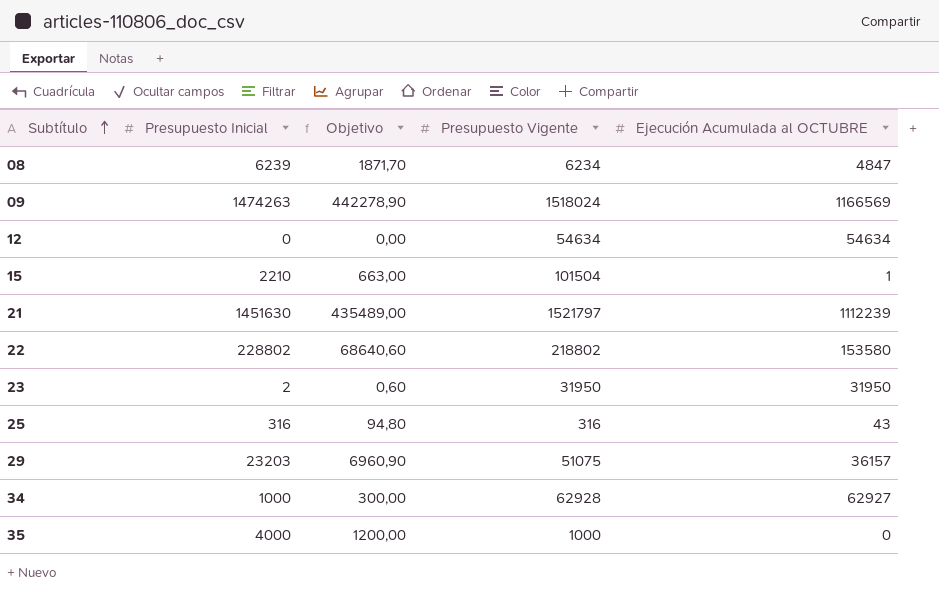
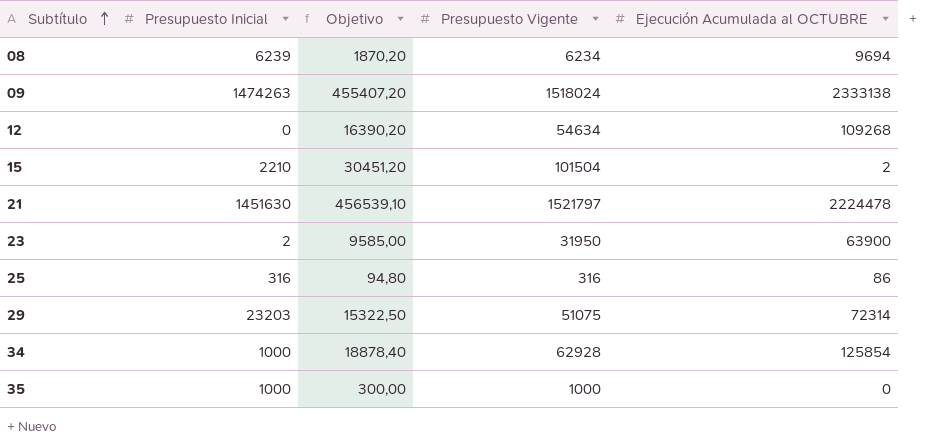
column Objetivo | formula: [Presupuesto Inicial] * 0,3 -> [Presupuesto Vigente] * 0,3
row 22: 228802 | 68640,60 | 218802 | 153580 -> none
08 | Ejecución Acumulada al OCTUBRE: 4847 -> 9694
09 | Ejecución Acumulada al OCTUBRE: 1166569 -> 2333138
12 | Ejecución Acumulada al OCTUBRE: 54634 -> 109268
15 | Ejecución Acumulada al OCTUBRE: 1 -> 2
21 | Ejecución Acumulada al OCTUBRE: 1112239 -> 2224478
23 | Ejecución Acumulada al OCTUBRE: 31950 -> 63900
25 | Ejecución Acumulada al OCTUBRE: 43 -> 86
29 | Ejecución Acumulada al OCTUBRE: 36157 -> 72314
34 | Ejecución Acumulada al OCTUBRE: 62927 -> 125854
35 | Presupuesto Inicial: 4000 -> 1000

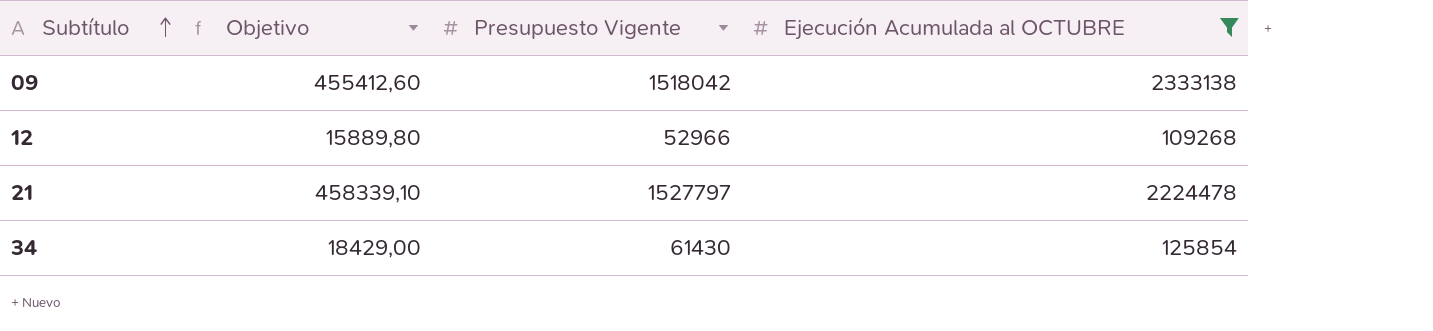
filter: none -> Ejecución Acumulada al OCTUBRE >= 109268
column Presupuesto Inicial | position: 2 -> none
09 | Objetivo: 455407,20 -> 455412,60
09 | Presupuesto Vigente: 1518024 -> 1518042
12 | Objetivo: 16390,20 -> 15889,80
12 | Presupuesto Vigente: 54634 -> 52966
21 | Objetivo: 456539,10 -> 458339,10
21 | Presupuesto Vigente: 1521797 -> 1527797
34 | Objetivo: 18878,40 -> 18429,00
34 | Presupuesto Vigente: 62928 -> 61430

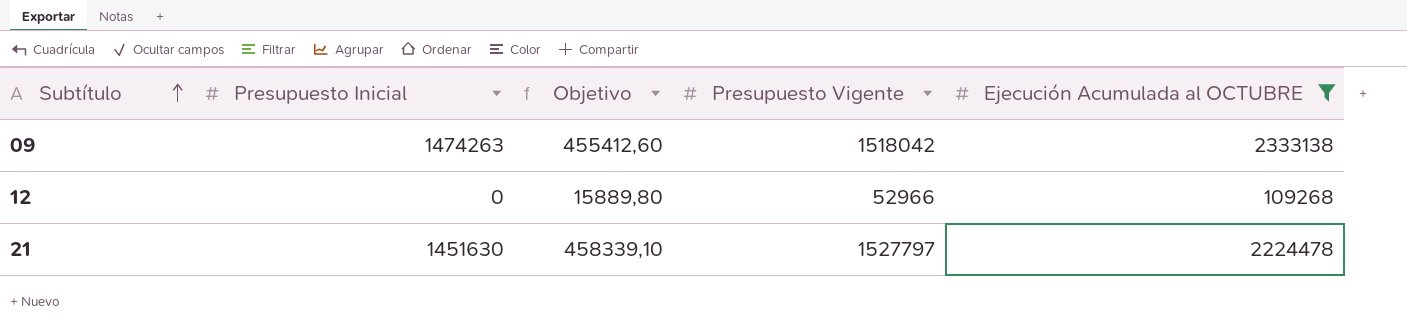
column Presupuesto Inicial | position: none -> 2
row 34: 18429,00 | 61430 | 125854 -> none

